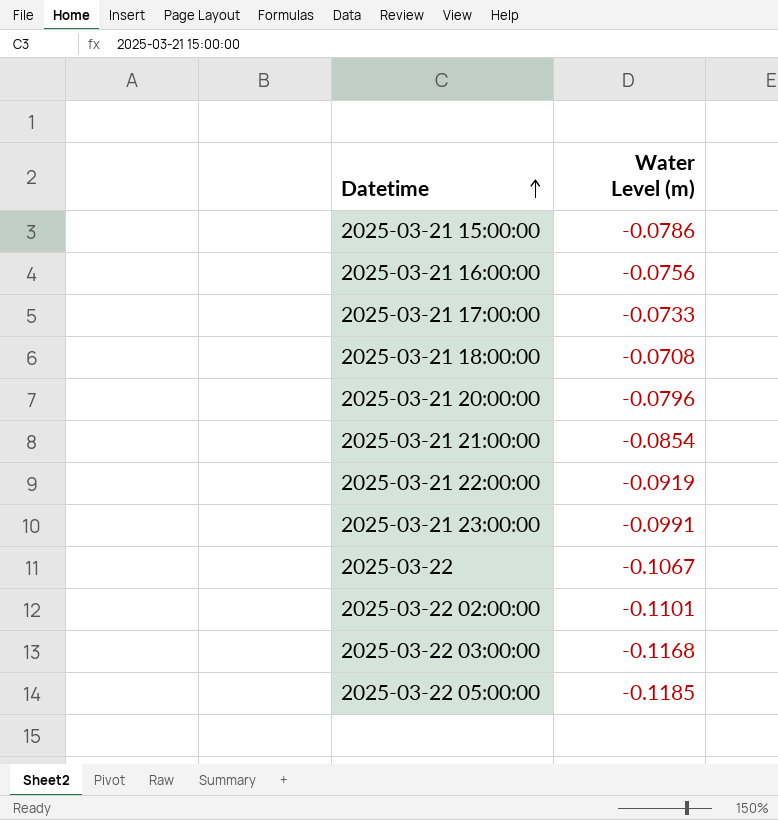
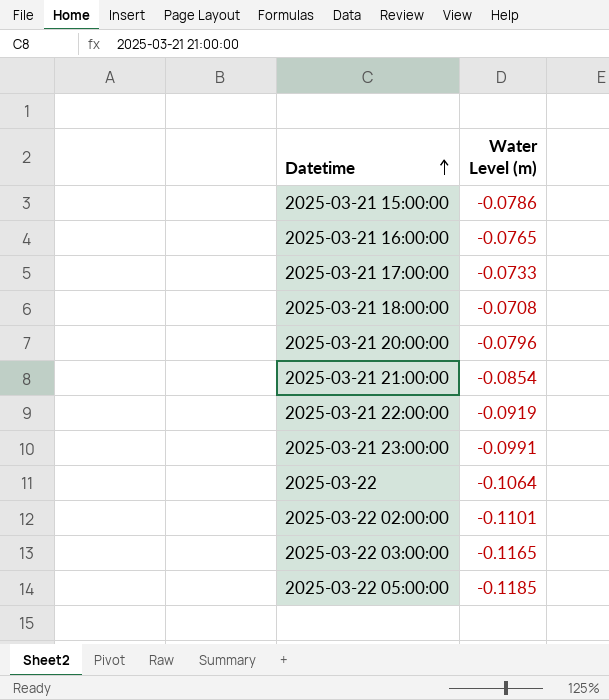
2025-03-21 16:00:00 | Water Level (m): -0.0756 -> -0.0765
2025-03-22 | Water Level (m): -0.1067 -> -0.1064
2025-03-22 03:00:00 | Water Level (m): -0.1168 -> -0.1165

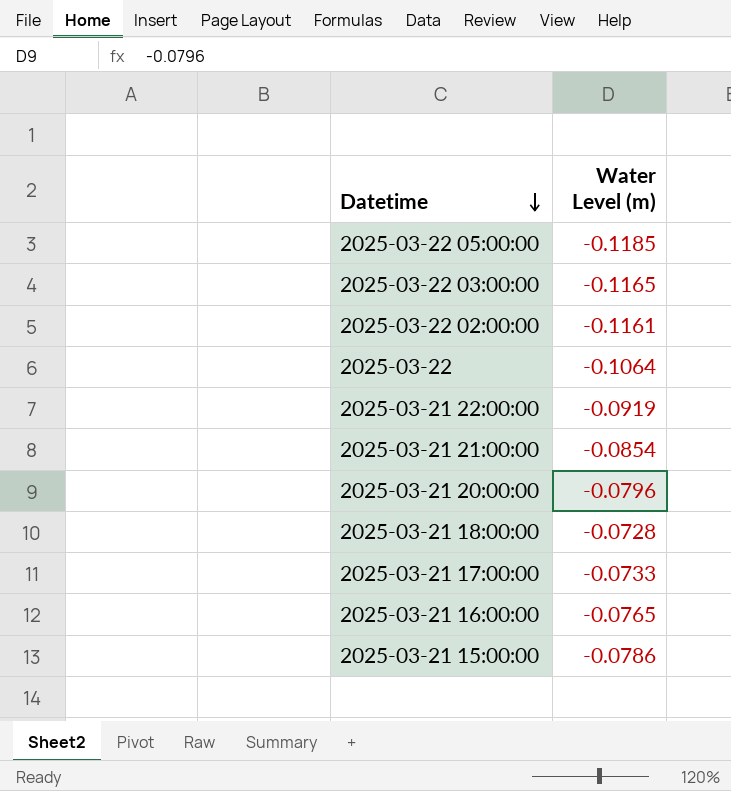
row order: Datetime ascending -> Datetime descending
row 2025-03-21 23:00:00: -0.0991 -> none
2025-03-22 02:00:00 | Water Level (m): -0.1101 -> -0.1161
2025-03-21 18:00:00 | Water Level (m): -0.0708 -> -0.0728

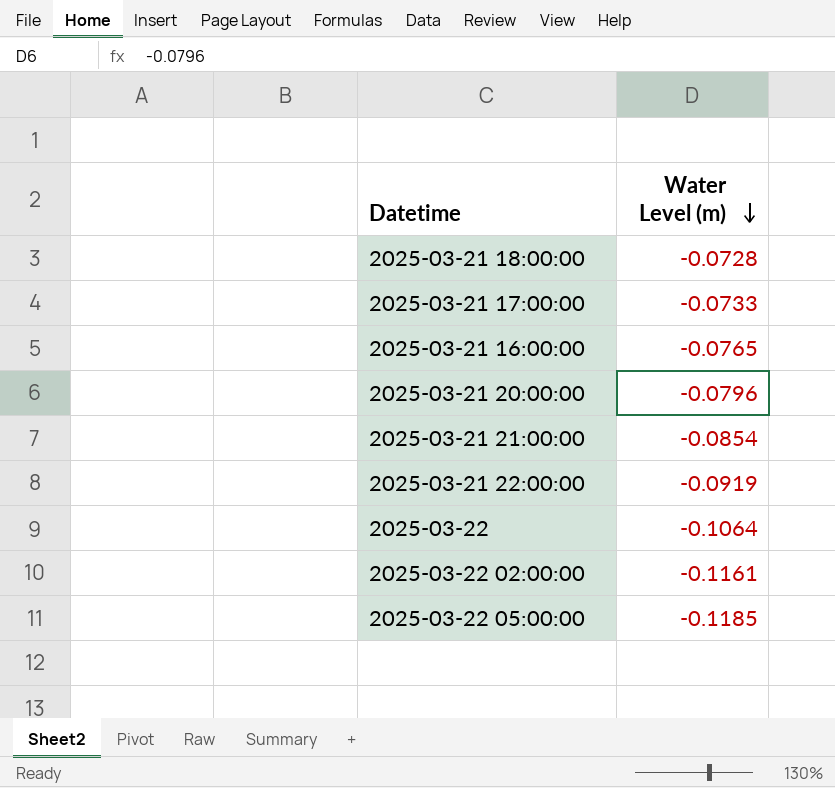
row order: Datetime descending -> Water Level (m) descending
row 2025-03-22 03:00:00: -0.1165 -> none
row 2025-03-21 15:00:00: -0.0786 -> none

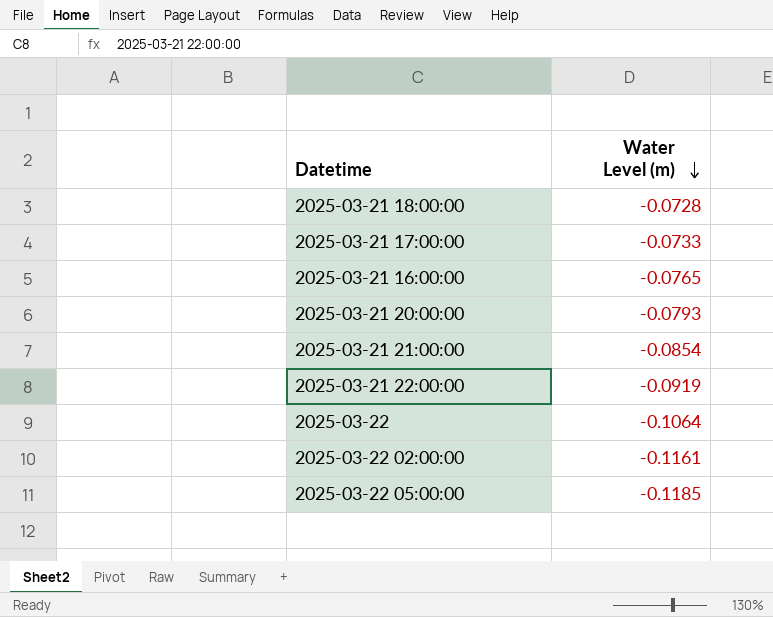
2025-03-21 20:00:00 | Water Level (m): -0.0796 -> -0.0793

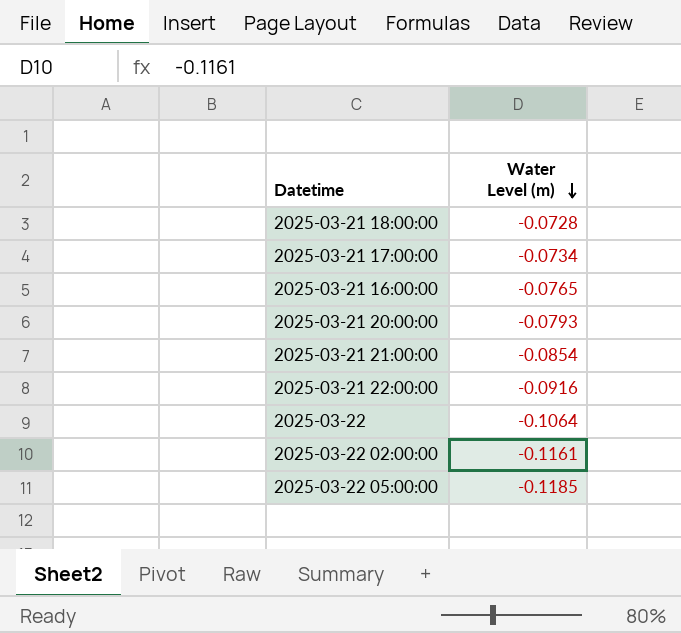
2025-03-21 17:00:00 | Water Level (m): -0.0733 -> -0.0734
2025-03-21 22:00:00 | Water Level (m): -0.0919 -> -0.0916

